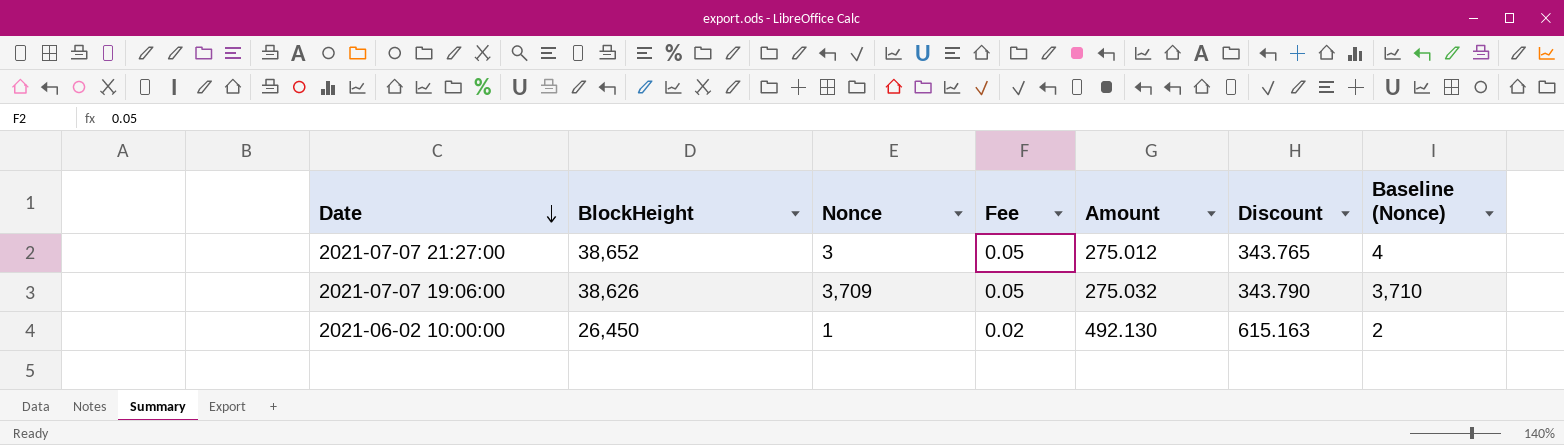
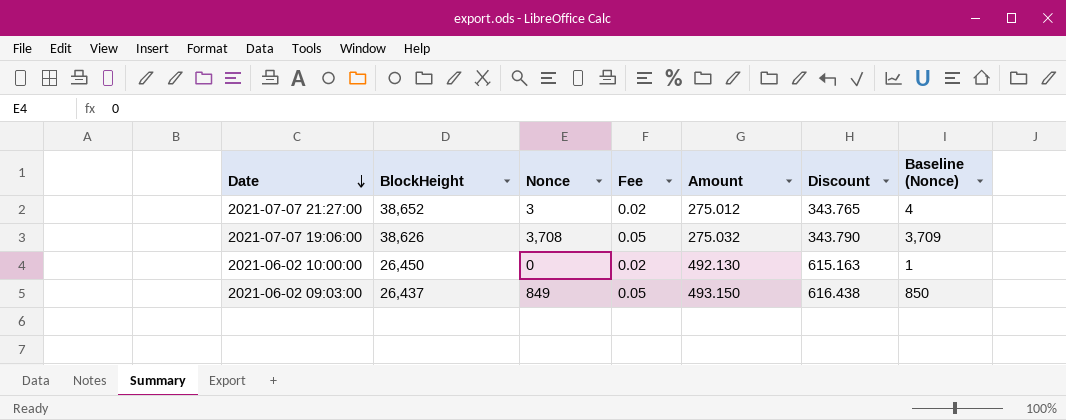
2021-07-07 21:27:00 | Fee: 0.05 -> 0.02
2021-07-07 19:06:00 | Nonce: 3,709 -> 3,708
2021-07-07 19:06:00 | Baseline (Nonce): 3,710 -> 3,709
2021-06-02 10:00:00 | Nonce: 1 -> 0
2021-06-02 10:00:00 | Baseline (Nonce): 2 -> 1
row 2021-06-02 09:03:00: none -> 26,437 | 849 | 0.05 | 493.150 | 616.438 | 850

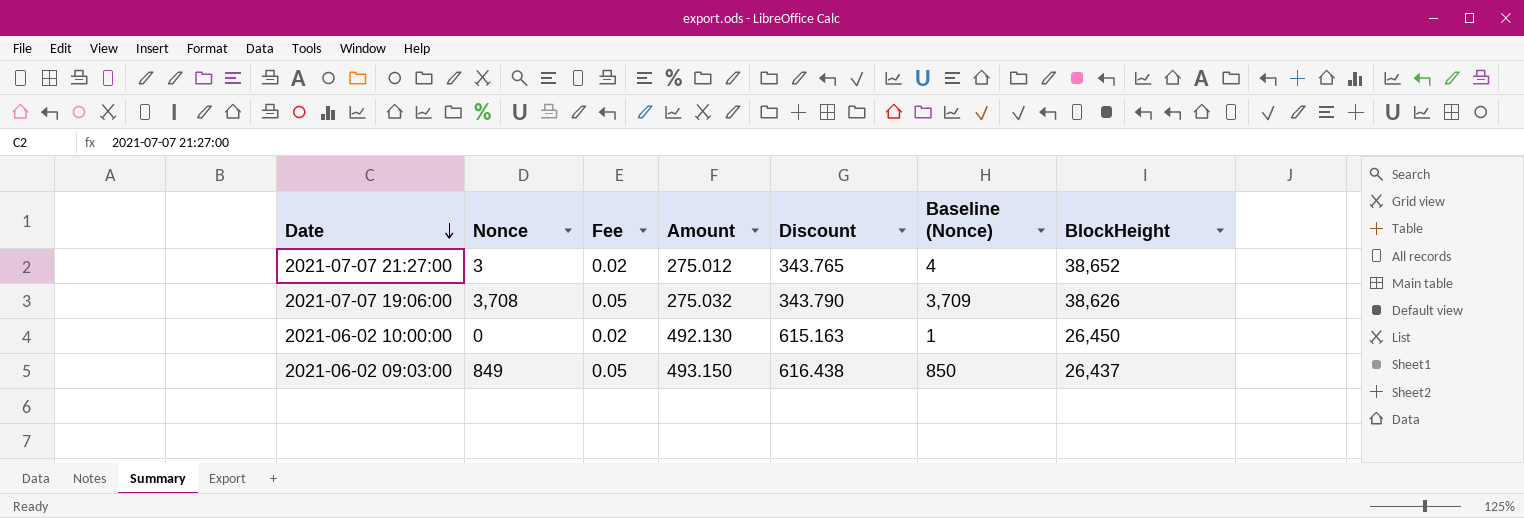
column BlockHeight | position: 2 -> 7

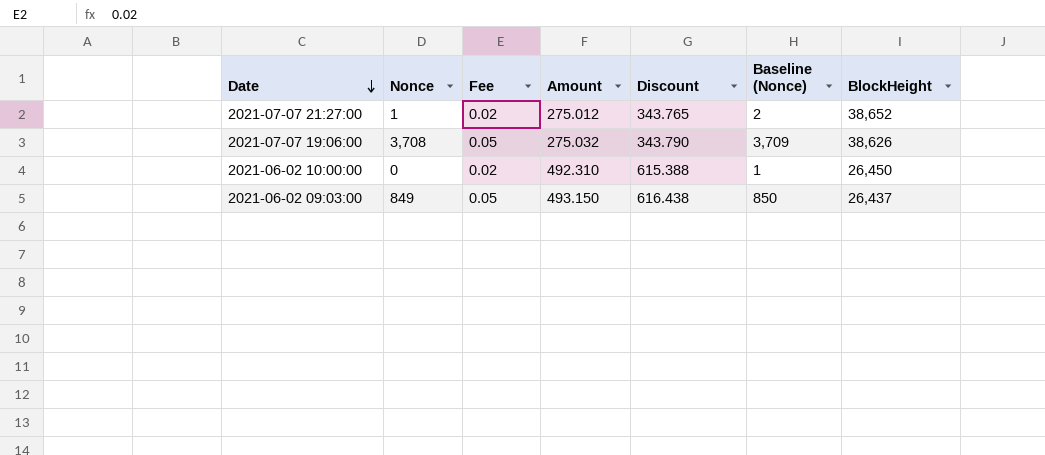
2021-07-07 21:27:00 | Nonce: 3 -> 1
2021-07-07 21:27:00 | Baseline (Nonce): 4 -> 2
2021-06-02 10:00:00 | Amount: 492.130 -> 492.310
2021-06-02 10:00:00 | Discount: 615.163 -> 615.388

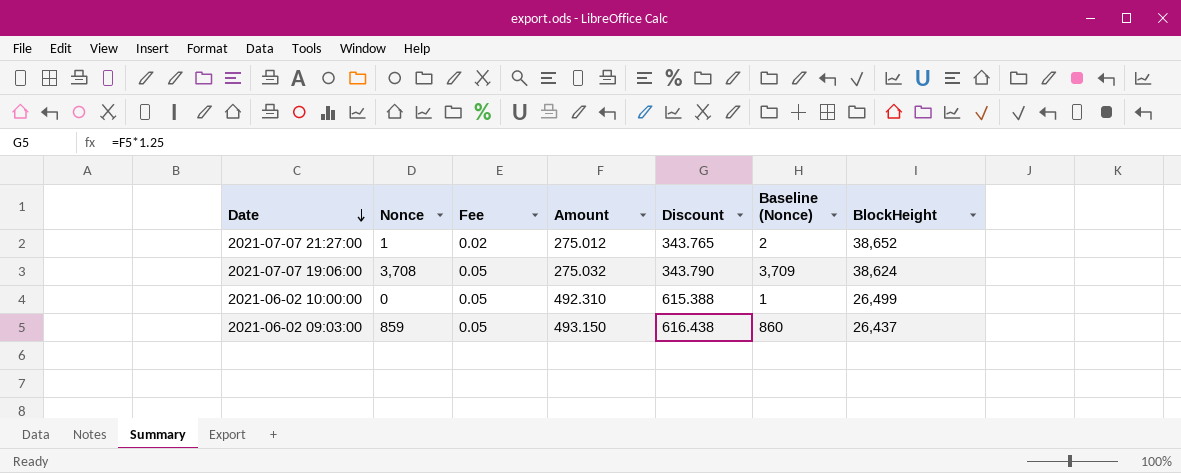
2021-07-07 19:06:00 | BlockHeight: 38,626 -> 38,624
2021-06-02 10:00:00 | Fee: 0.02 -> 0.05
2021-06-02 10:00:00 | BlockHeight: 26,450 -> 26,499
2021-06-02 09:03:00 | Nonce: 849 -> 859
2021-06-02 09:03:00 | Baseline (Nonce): 850 -> 860

